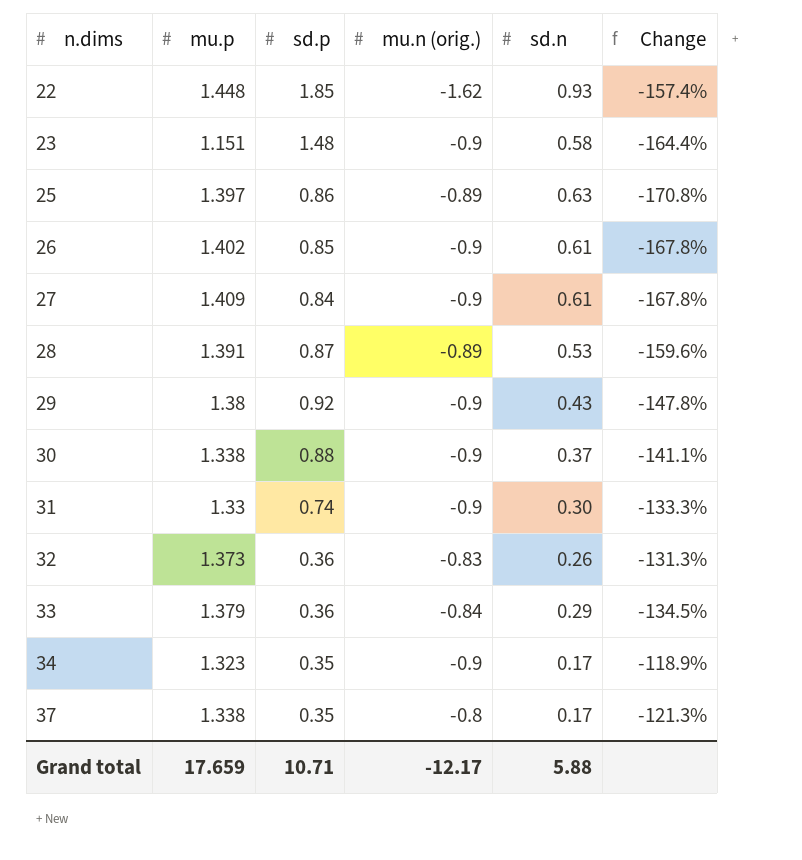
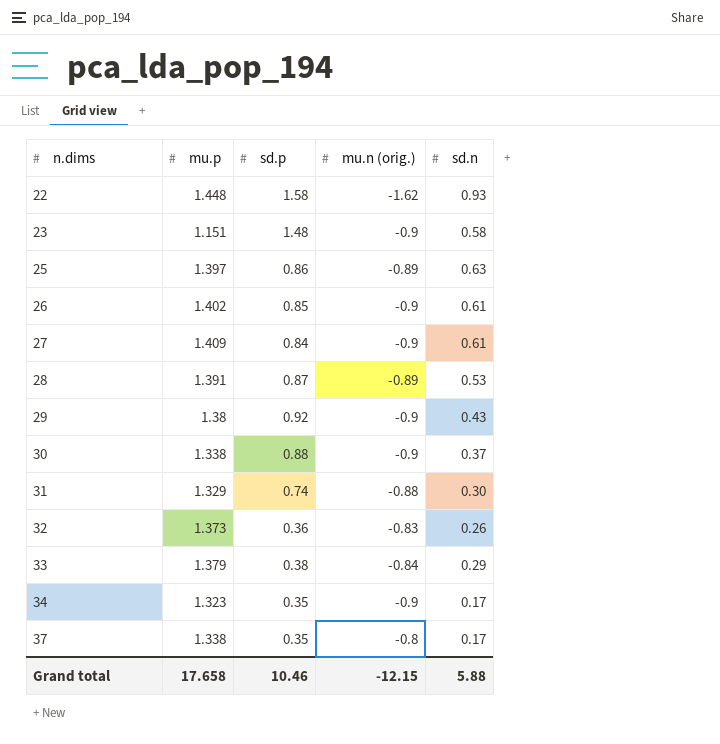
column Change | formula: ([sd.n] - [mu.n (orig.)]) / [mu.n (orig.)] -> none
22 | sd.p: 1.85 -> 1.58
31 | mu.p: 1.33 -> 1.329
31 | mu.n (orig.): -0.9 -> -0.88
33 | sd.p: 0.36 -> 0.38
Grand total | mu.p: 17.659 -> 17.658
Grand total | sd.p: 10.71 -> 10.46
Grand total | mu.n (orig.): -12.17 -> -12.15

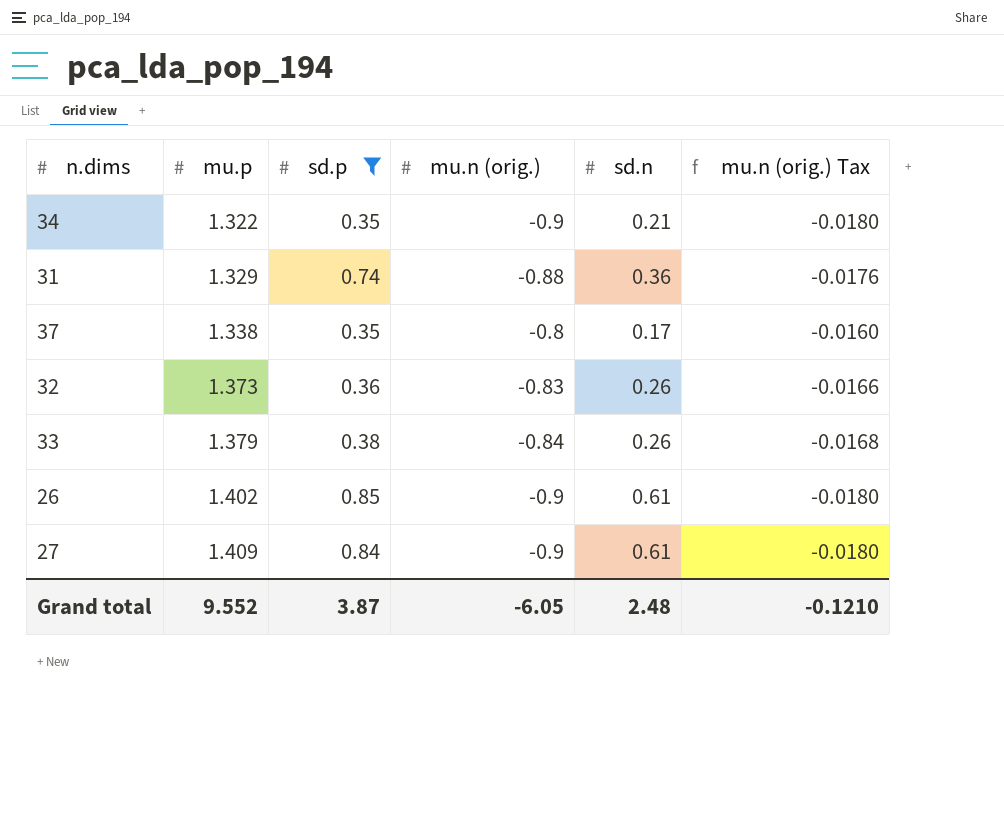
filter: none -> sd.p <= 0.85
row order: n.dims ascending -> mu.p ascending
column mu.n (orig.) Tax | formula: none -> [mu.n (orig.)] * 0.02
34 | mu.p: 1.323 -> 1.322
34 | sd.n: 0.17 -> 0.21
31 | sd.n: 0.30 -> 0.36
33 | sd.n: 0.29 -> 0.26
Grand total | mu.p: 17.658 -> 9.552
Grand total | sd.p: 10.46 -> 3.87
Grand total | mu.n (orig.): -12.15 -> -6.05
Grand total | sd.n: 5.88 -> 2.48

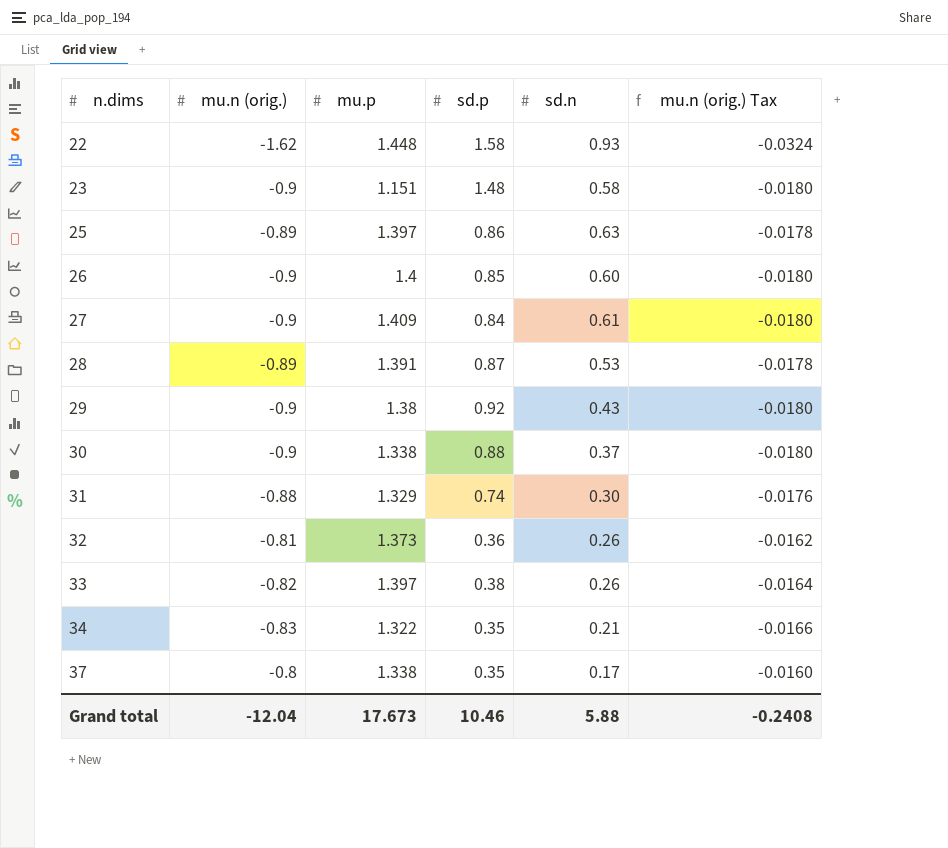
filter: sd.p <= 0.85 -> none
row order: mu.p ascending -> n.dims ascending
column mu.n (orig.) | position: 4 -> 2
26 | mu.p: 1.402 -> 1.4
26 | sd.n: 0.61 -> 0.60
31 | sd.n: 0.36 -> 0.30
32 | mu.n (orig.): -0.83 -> -0.81
32 | mu.n (orig.) Tax: -0.0166 -> -0.0162
33 | mu.n (orig.): -0.84 -> -0.82
33 | mu.p: 1.379 -> 1.397
33 | mu.n (orig.) Tax: -0.0168 -> -0.0164
34 | mu.n (orig.): -0.9 -> -0.83
34 | mu.n (orig.) Tax: -0.0180 -> -0.0166
Grand total | mu.n (orig.): -6.05 -> -12.04
Grand total | mu.p: 9.552 -> 17.673
Grand total | sd.p: 3.87 -> 10.46
Grand total | sd.n: 2.48 -> 5.88
Grand total | mu.n (orig.) Tax: -0.1210 -> -0.2408

